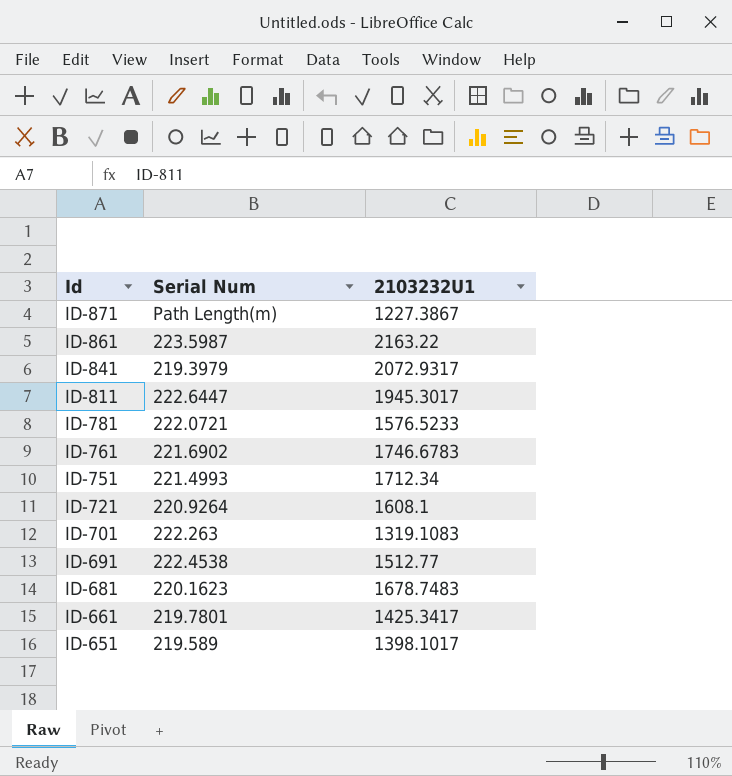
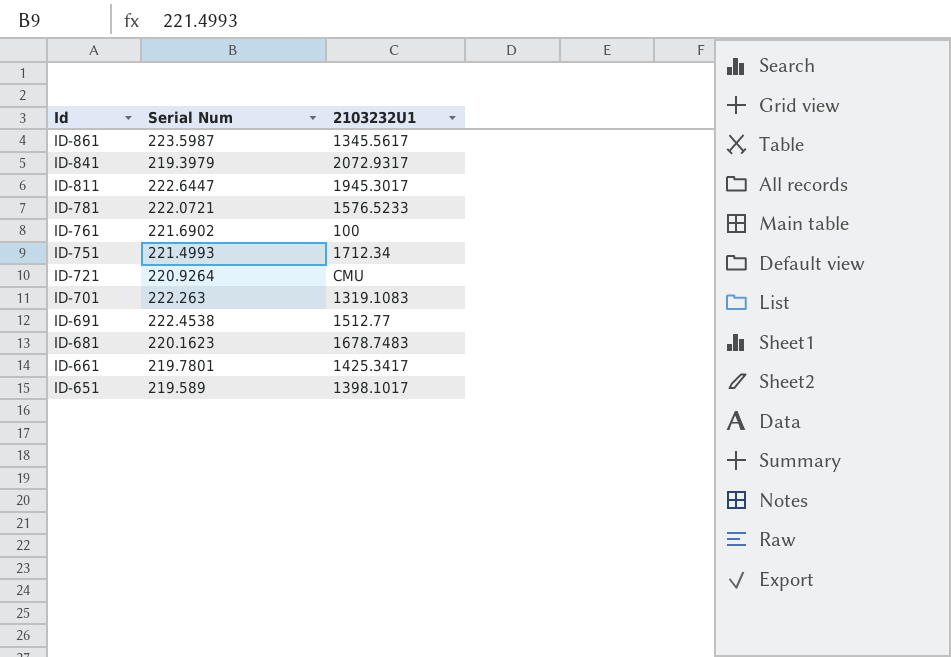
row ID-871: Path Length(m) | 1227.3867 -> none
ID-861 | 2103232U1: 2163.22 -> 1345.5617
ID-761 | 2103232U1: 1746.6783 -> 100
ID-721 | 2103232U1: 1608.1 -> CMU

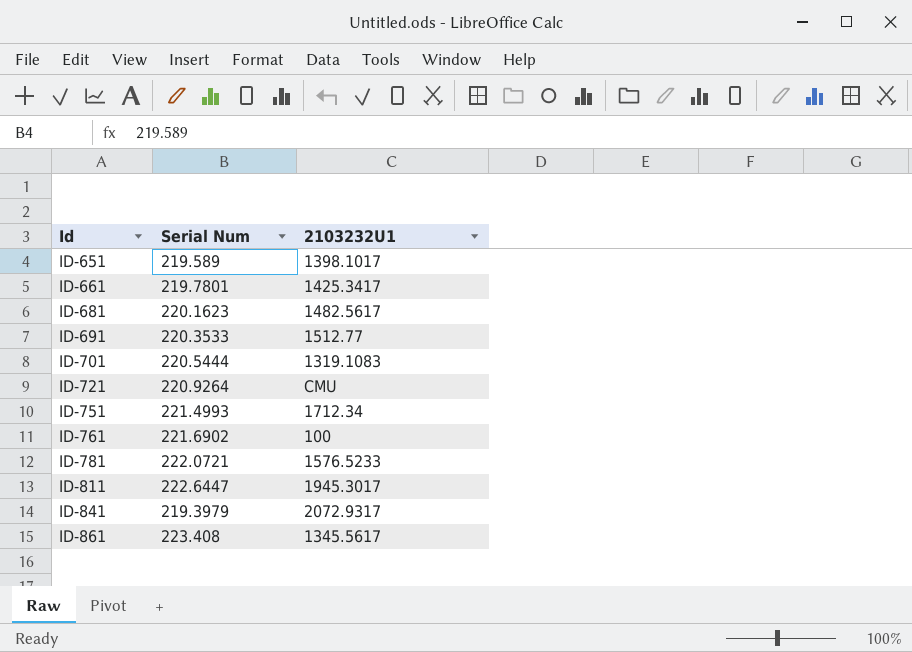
row order: Id descending -> Id ascending
ID-681 | 2103232U1: 1678.7483 -> 1482.5617
ID-691 | Serial Num: 222.4538 -> 220.3533
ID-701 | Serial Num: 222.263 -> 220.5444
ID-861 | Serial Num: 223.5987 -> 223.408

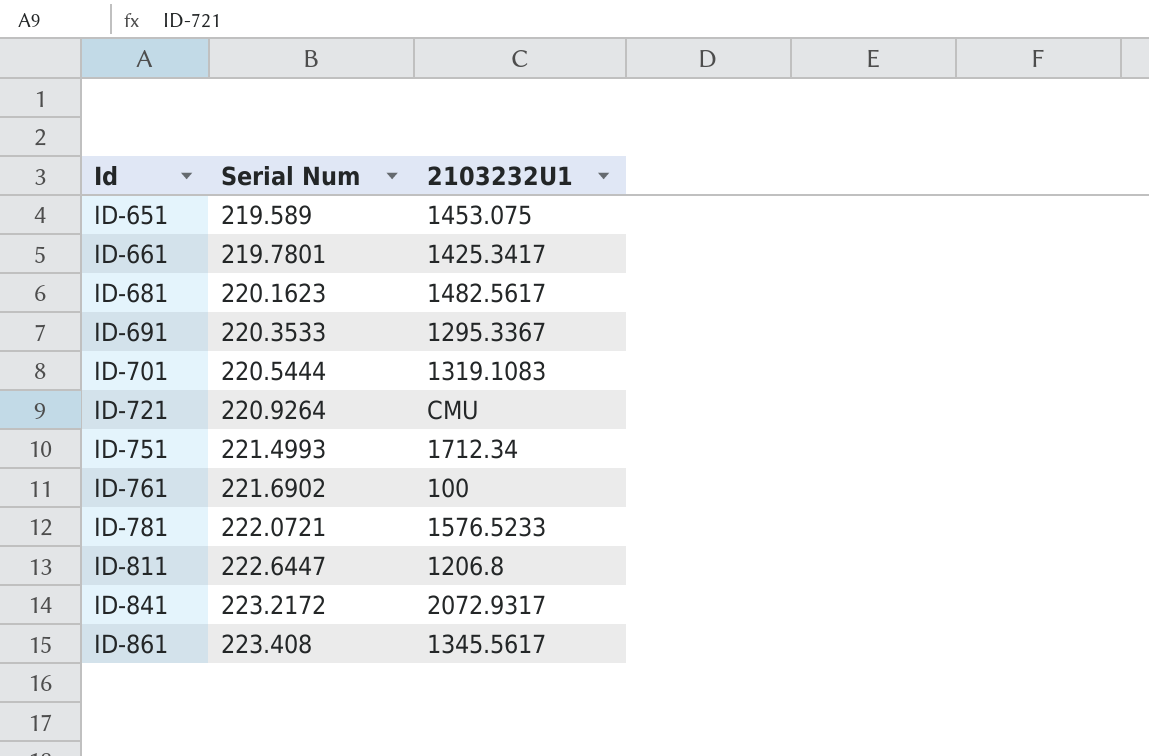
ID-651 | 2103232U1: 1398.1017 -> 1453.075
ID-691 | 2103232U1: 1512.77 -> 1295.3367
ID-811 | 2103232U1: 1945.3017 -> 1206.8
ID-841 | Serial Num: 219.3979 -> 223.2172

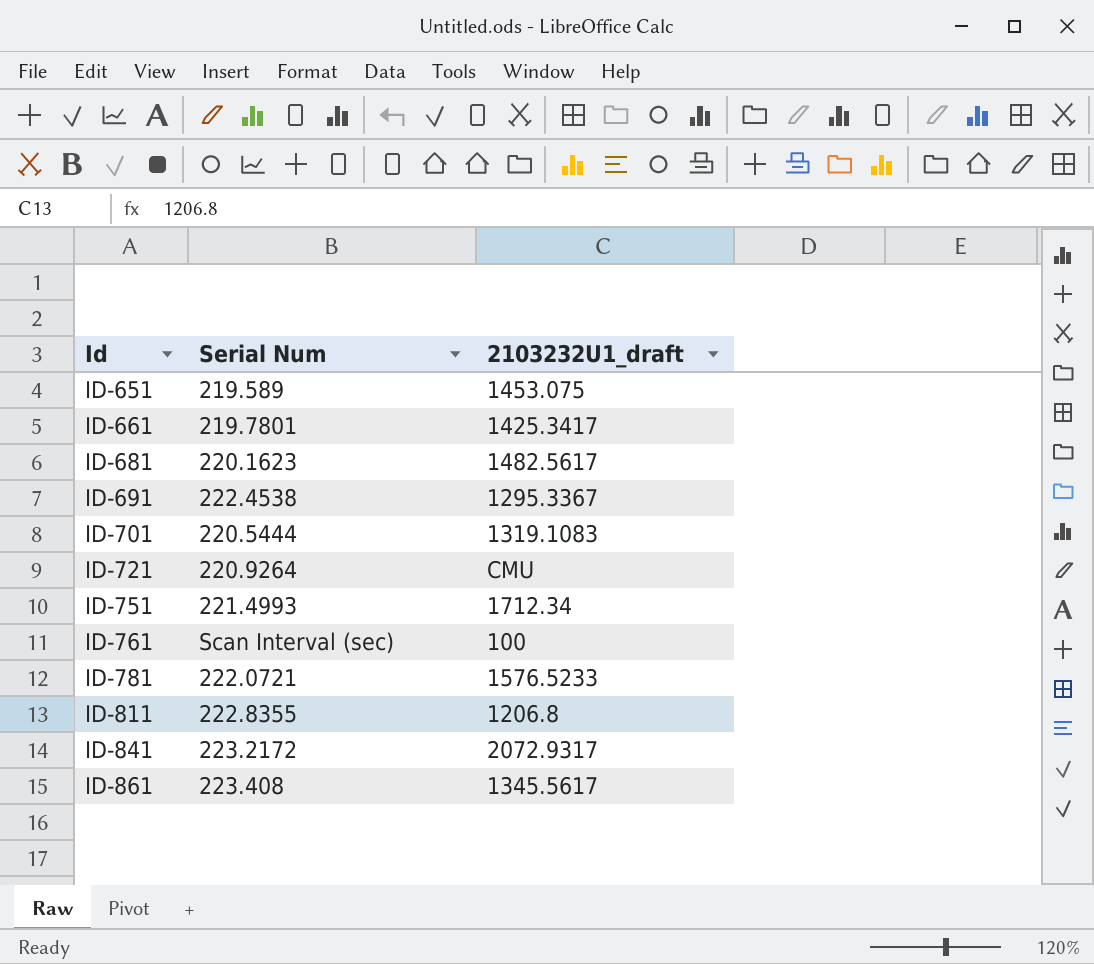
column name: 2103232U1 -> 2103232U1_draft
ID-691 | Serial Num: 220.3533 -> 222.4538
ID-761 | Serial Num: 221.6902 -> Scan Interval (sec)
ID-811 | Serial Num: 222.6447 -> 222.8355

